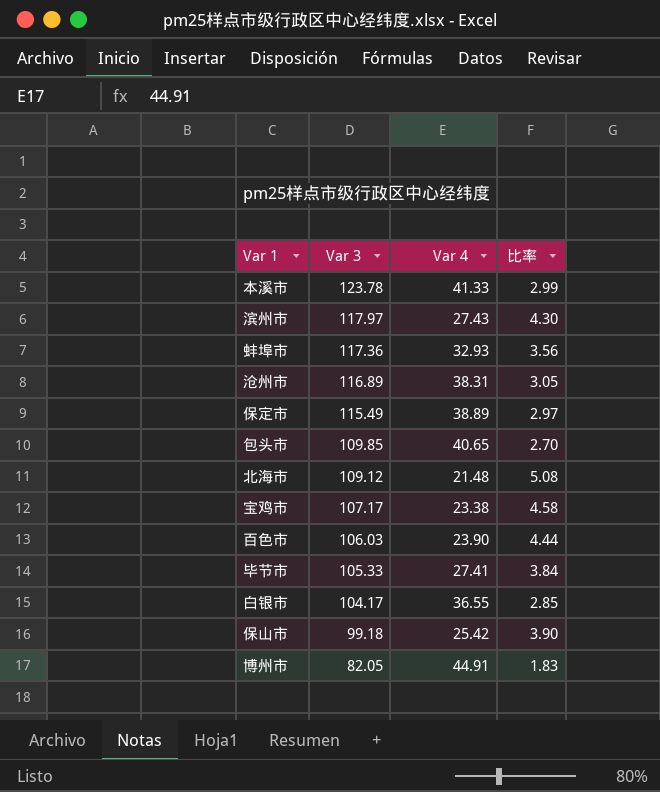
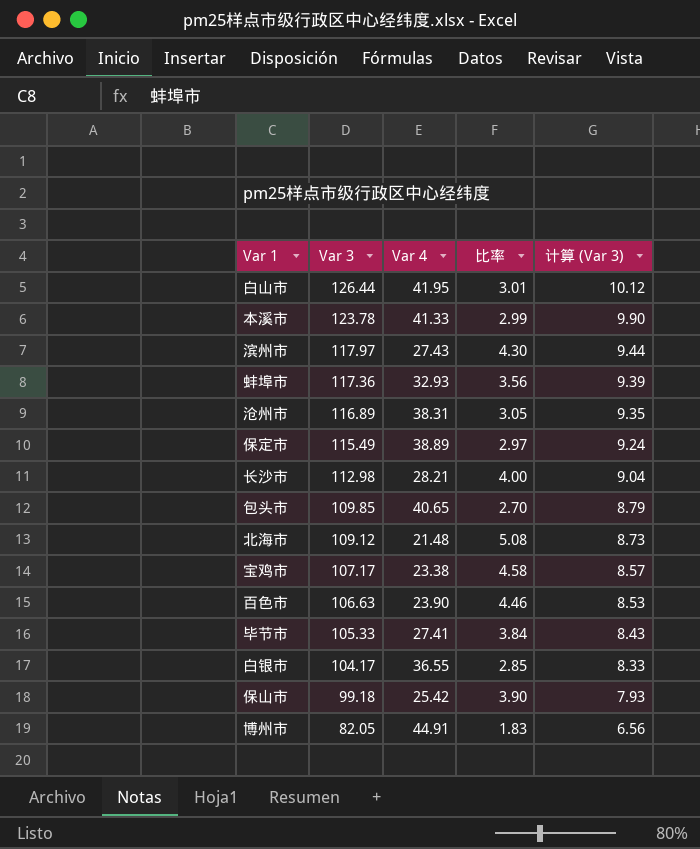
column 计算 (Var 3) | formula: none -> [Var 3] * 0.08
row 白山市: none -> 126.44 | 41.95 | 3.01 | 10.12
row 长沙市: none -> 112.98 | 28.21 | 4.00 | 9.04
百色市 | Var 3: 106.03 -> 106.63
百色市 | 比率: 4.44 -> 4.46

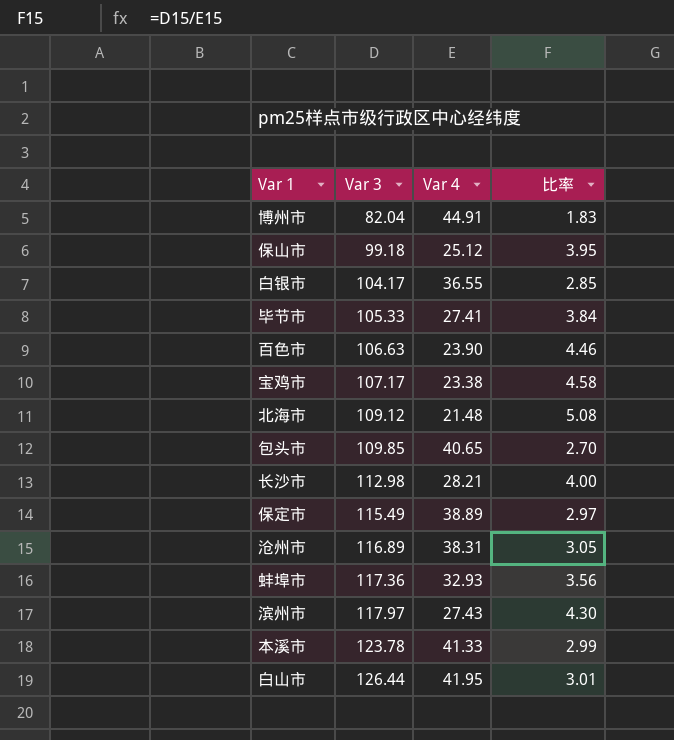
row order: Var 3 descending -> Var 3 ascending
column 计算 (Var 3) | formula: [Var 3] * 0.08 -> none
博州市 | Var 3: 82.05 -> 82.04
保山市 | Var 4: 25.42 -> 25.12
保山市 | 比率: 3.90 -> 3.95

